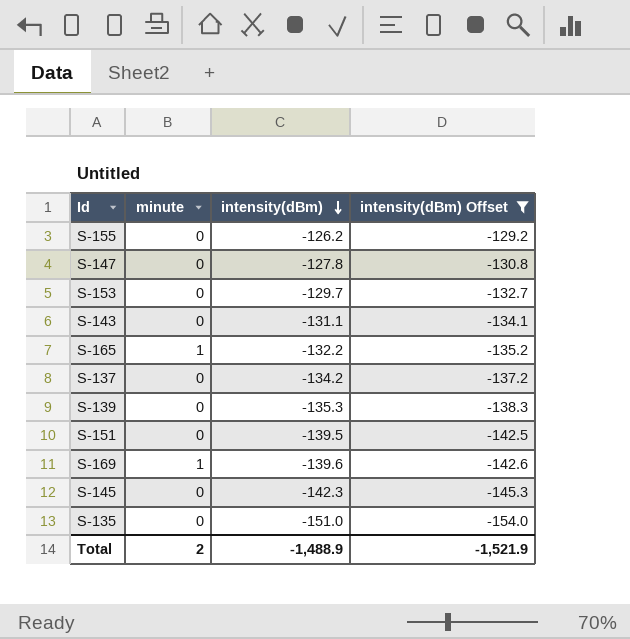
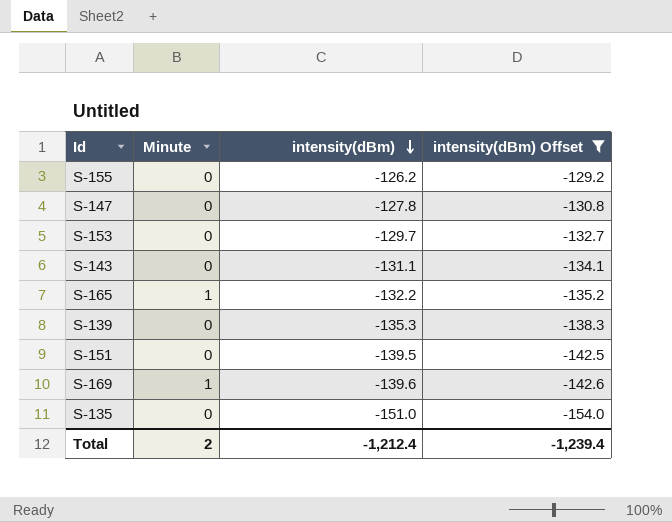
column name: minute -> Minute
row S-137: 0 | -134.2 | -137.2 -> none
row S-145: 0 | -142.3 | -145.3 -> none
Total | intensity(dBm): -1,488.9 -> -1,212.4
Total | intensity(dBm) Offset: -1,521.9 -> -1,239.4

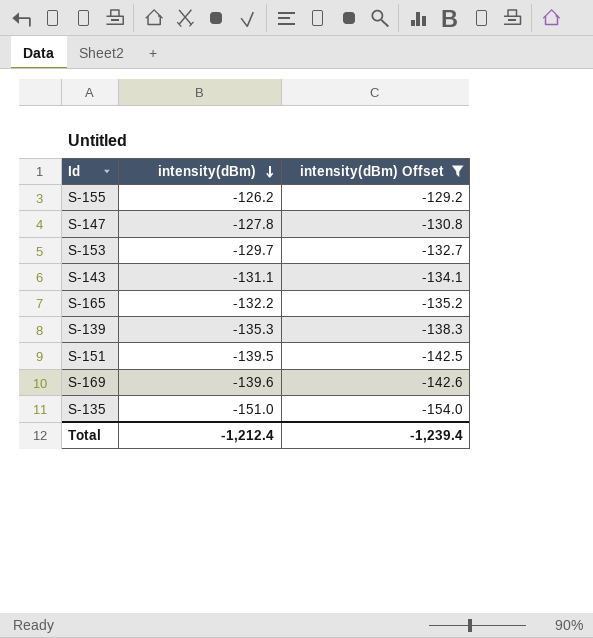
column Minute | position: 2 -> none

